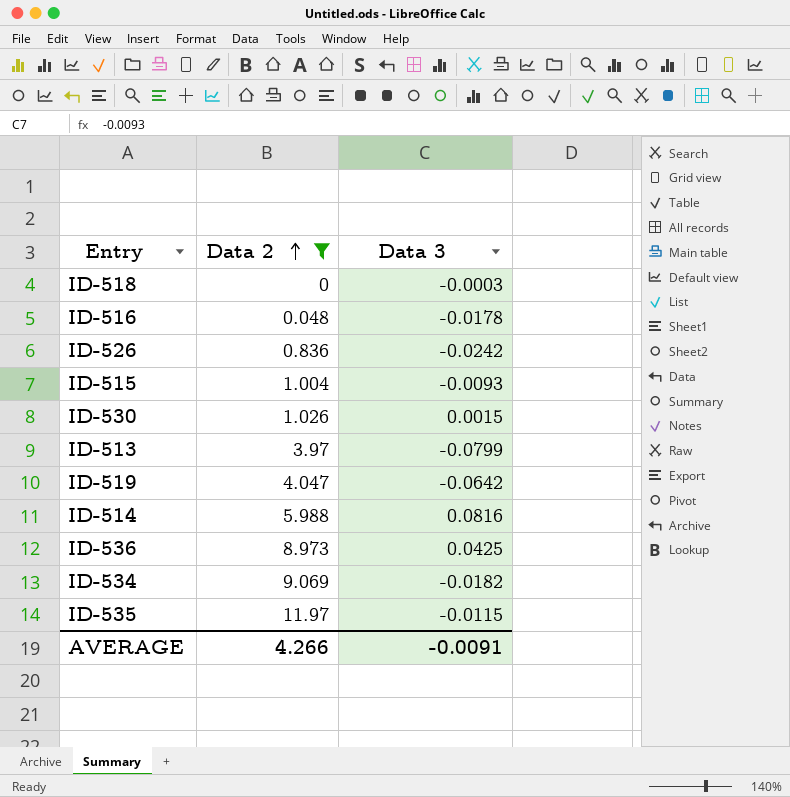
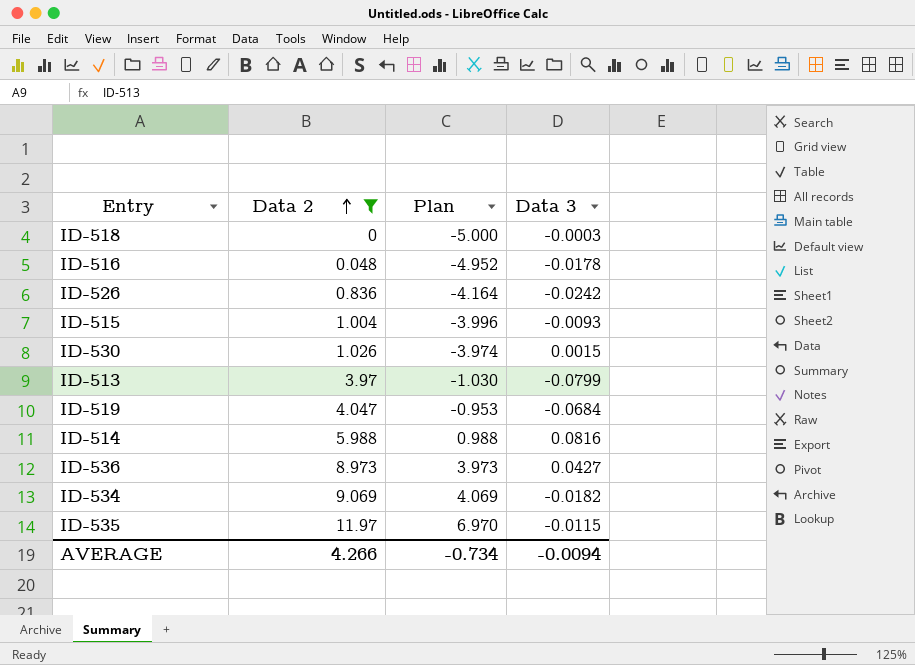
column Plan | formula: none -> [Data 2] - 5
ID-519 | Data 3: -0.0642 -> -0.0684
ID-536 | Data 3: 0.0425 -> 0.0427
AVERAGE | Data 3: -0.0091 -> -0.0094

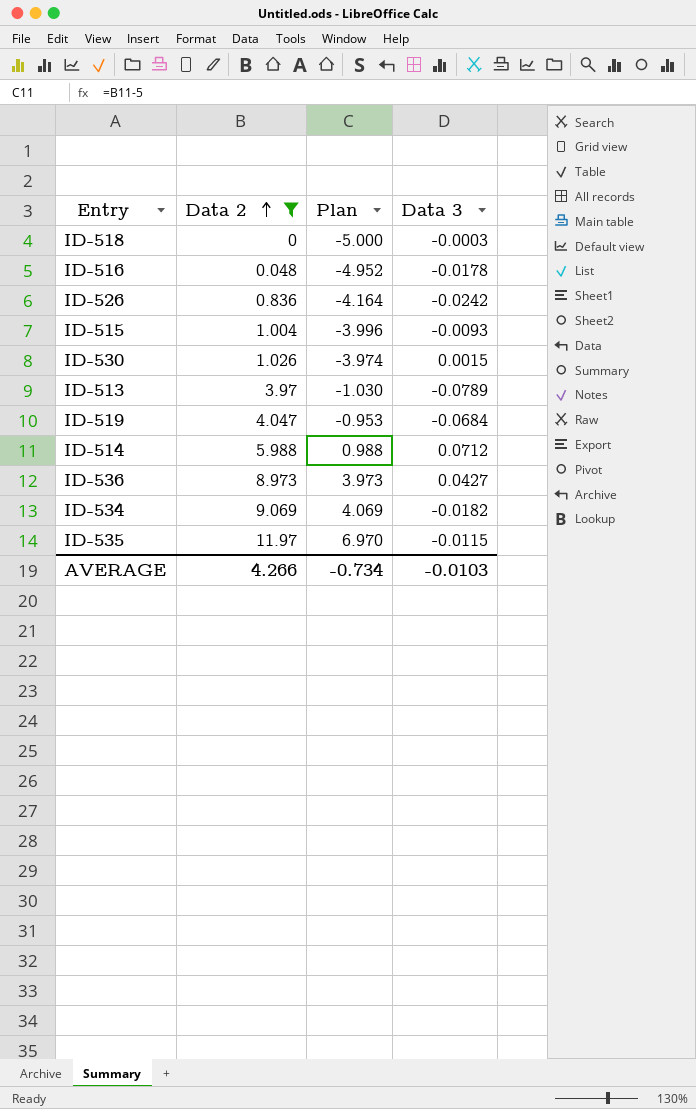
ID-513 | Data 3: -0.0799 -> -0.0789
ID-514 | Data 3: 0.0816 -> 0.0712
AVERAGE | Data 3: -0.0094 -> -0.0103

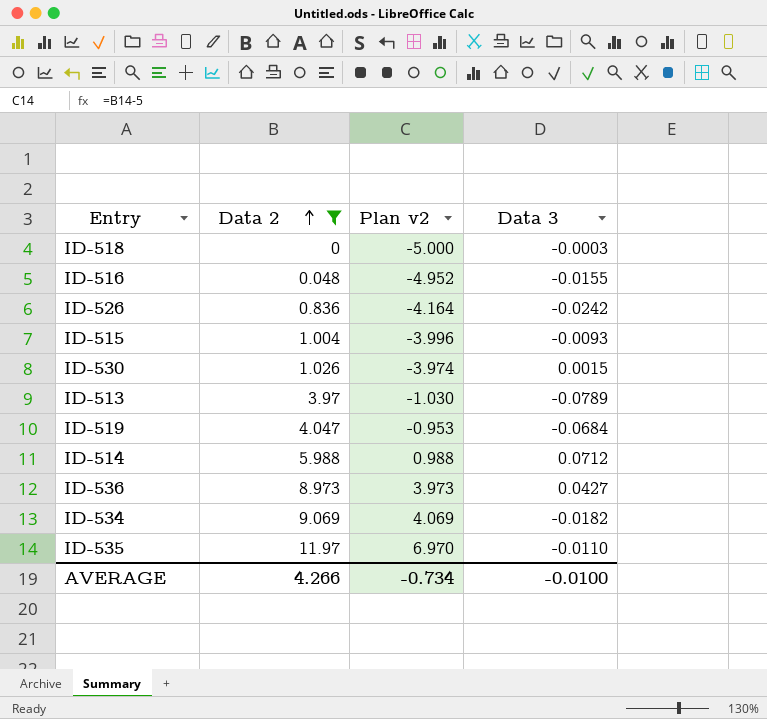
column name: Plan -> Plan v2
ID-516 | Data 3: -0.0178 -> -0.0155
ID-535 | Data 3: -0.0115 -> -0.0110
AVERAGE | Data 3: -0.0103 -> -0.0100

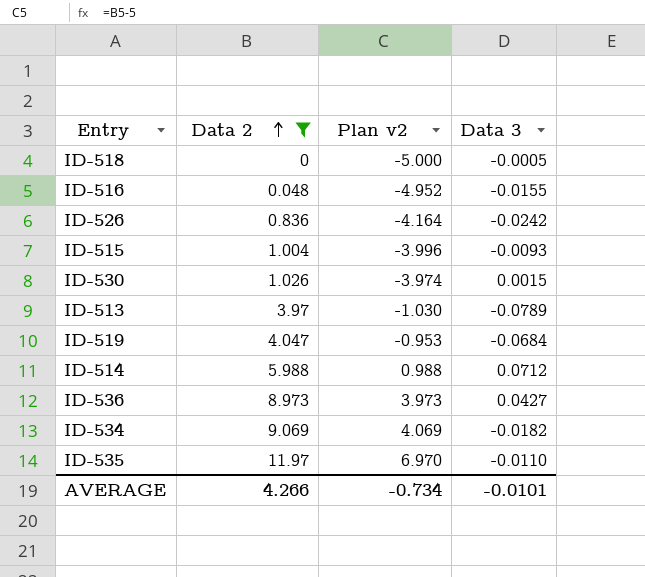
ID-518 | Data 3: -0.0003 -> -0.0005
AVERAGE | Data 3: -0.0100 -> -0.0101

